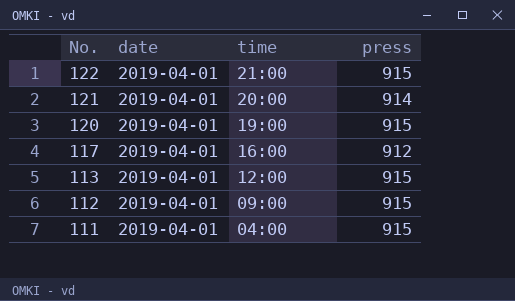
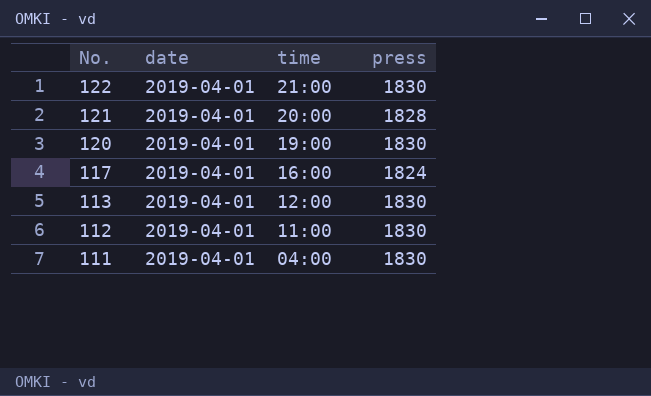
122 | press: 915 -> 1830
121 | press: 914 -> 1828
120 | press: 915 -> 1830
117 | press: 912 -> 1824
113 | press: 915 -> 1830
112 | time: 09:00 -> 11:00
112 | press: 915 -> 1830
111 | press: 915 -> 1830

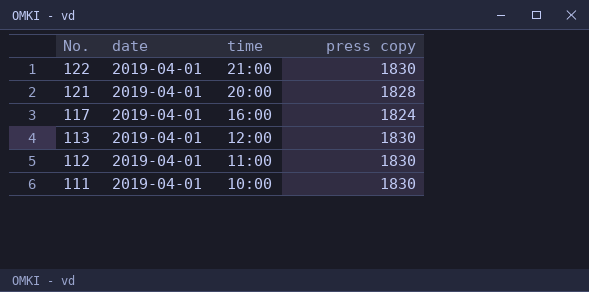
column name: press -> press copy
row 120: 2019-04-01 | 19:00 | 1830 -> none
111 | time: 04:00 -> 10:00

